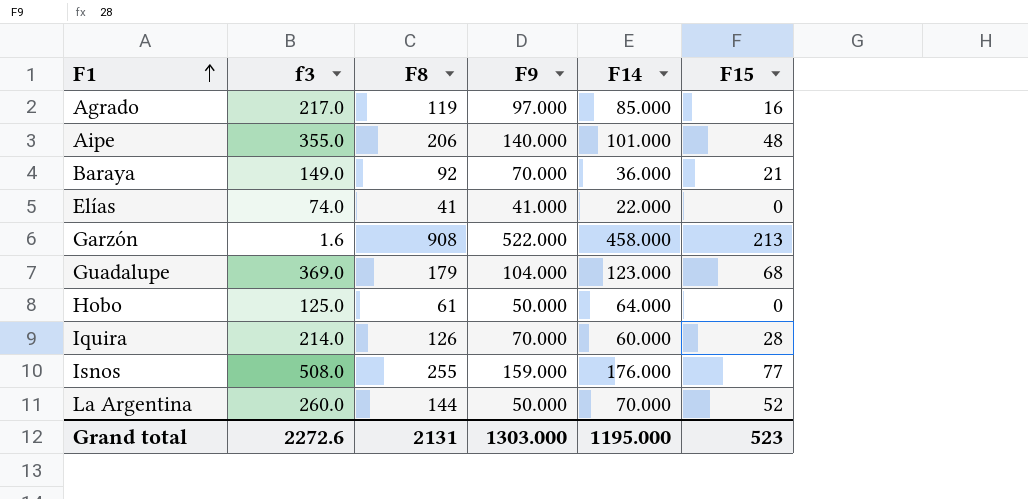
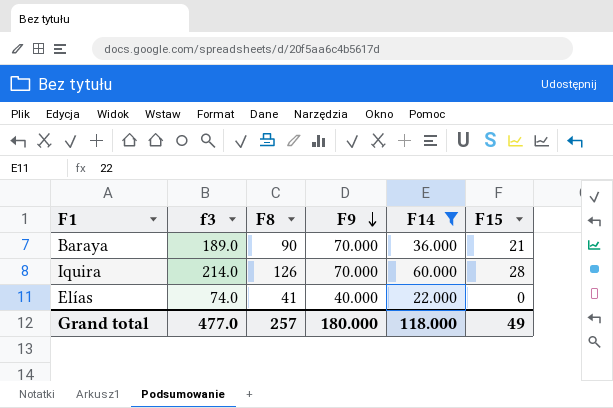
filter: none -> F14 <= 60.000
row order: F1 ascending -> F9 descending
Baraya | f3: 149.0 -> 189.0
Baraya | F8: 92 -> 90
Elías | F9: 41.000 -> 40.000
Grand total | f3: 2272.6 -> 477.0
Grand total | F8: 2131 -> 257
Grand total | F9: 1303.000 -> 180.000
Grand total | F14: 1195.000 -> 118.000
Grand total | F15: 523 -> 49

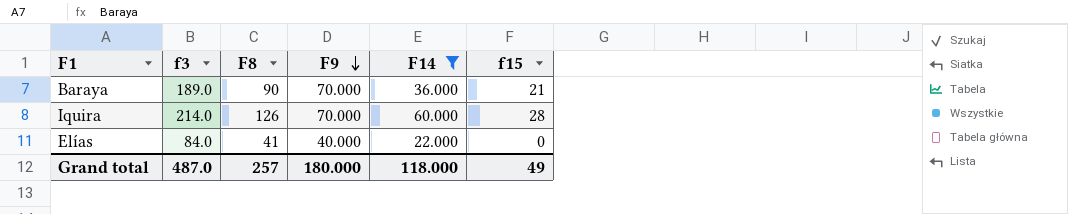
column name: F15 -> f15
Elías | f3: 74.0 -> 84.0
Grand total | f3: 477.0 -> 487.0

